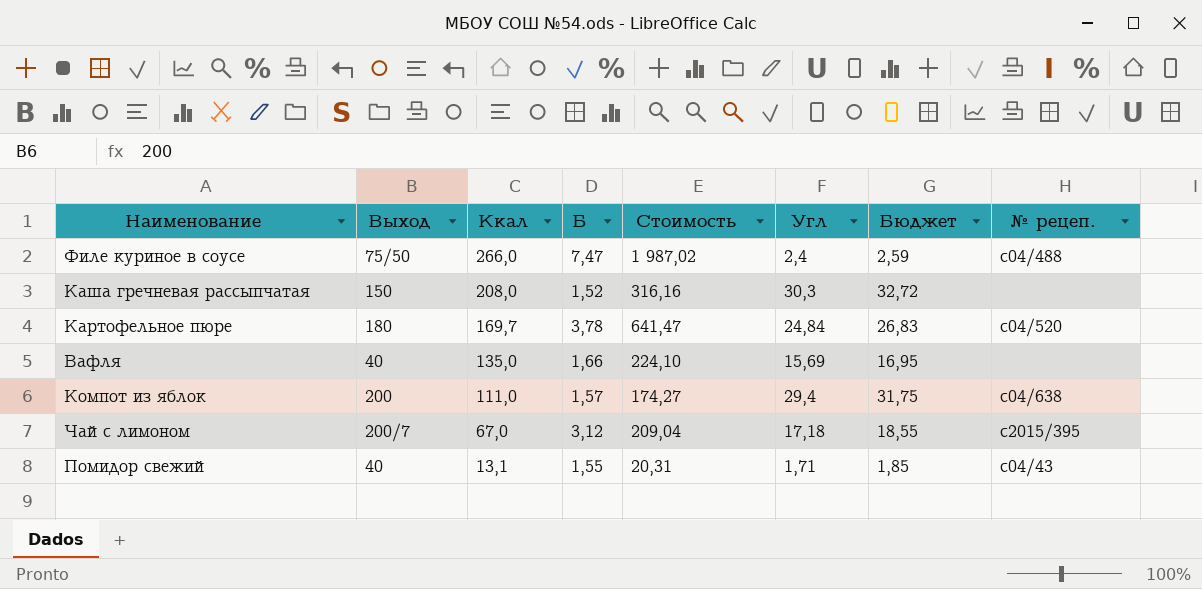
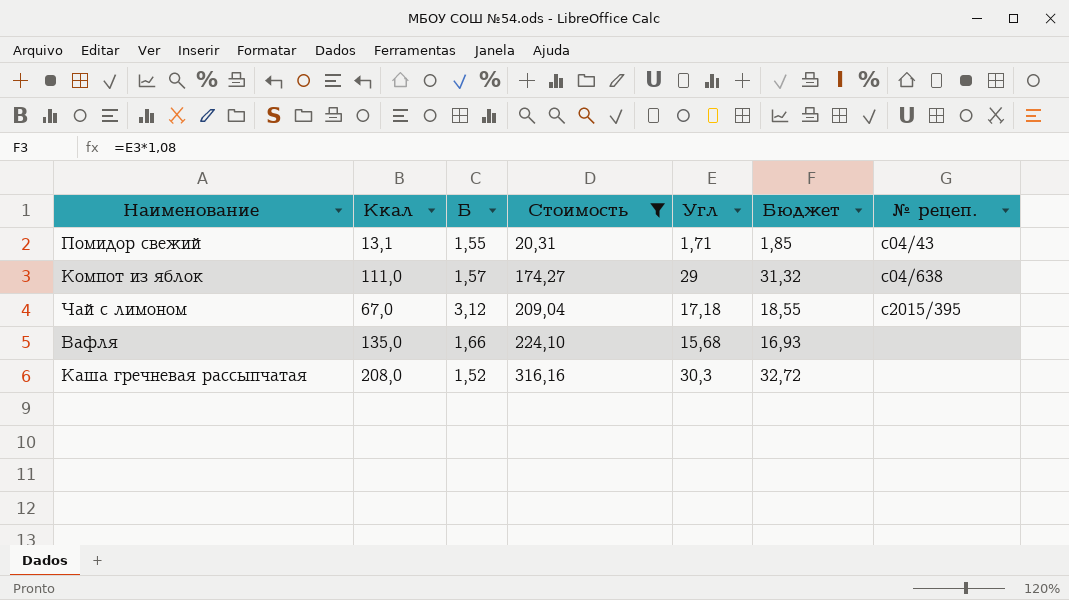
filter: none -> Стоимость <= 316,16
row order: Ккал descending -> Стоимость ascending
column Выход | position: 2 -> none
Компот из яблок | Угл: 29,4 -> 29
Компот из яблок | Бюджет: 31,75 -> 31,32
Вафля | Угл: 15,69 -> 15,68
Вафля | Бюджет: 16,95 -> 16,93

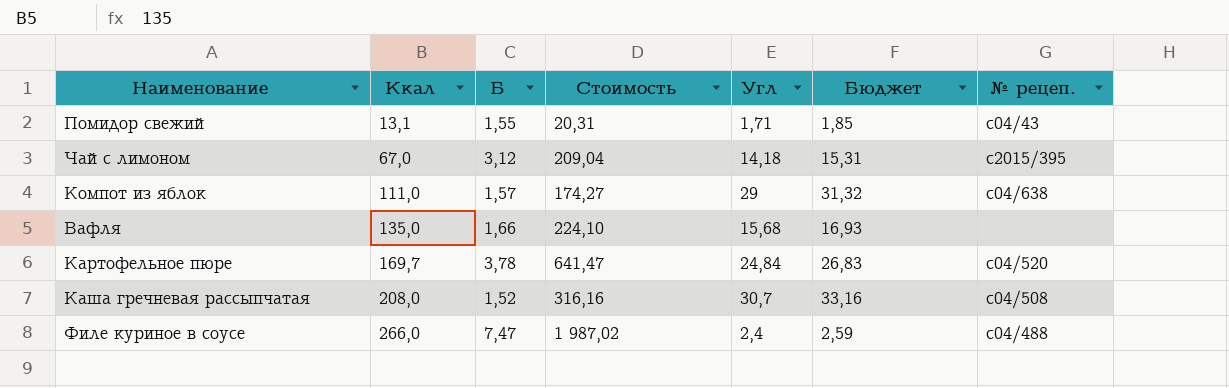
filter: Стоимость <= 316,16 -> none
row order: Стоимость ascending -> Ккал ascending
Чай с лимоном | Угл: 17,18 -> 14,18
Чай с лимоном | Бюджет: 18,55 -> 15,31
Каша гречневая рассыпчатая | Угл: 30,3 -> 30,7
Каша гречневая рассыпчатая | Бюджет: 32,72 -> 33,16
Каша гречневая рассыпчатая | № рецеп.: none -> с04/508

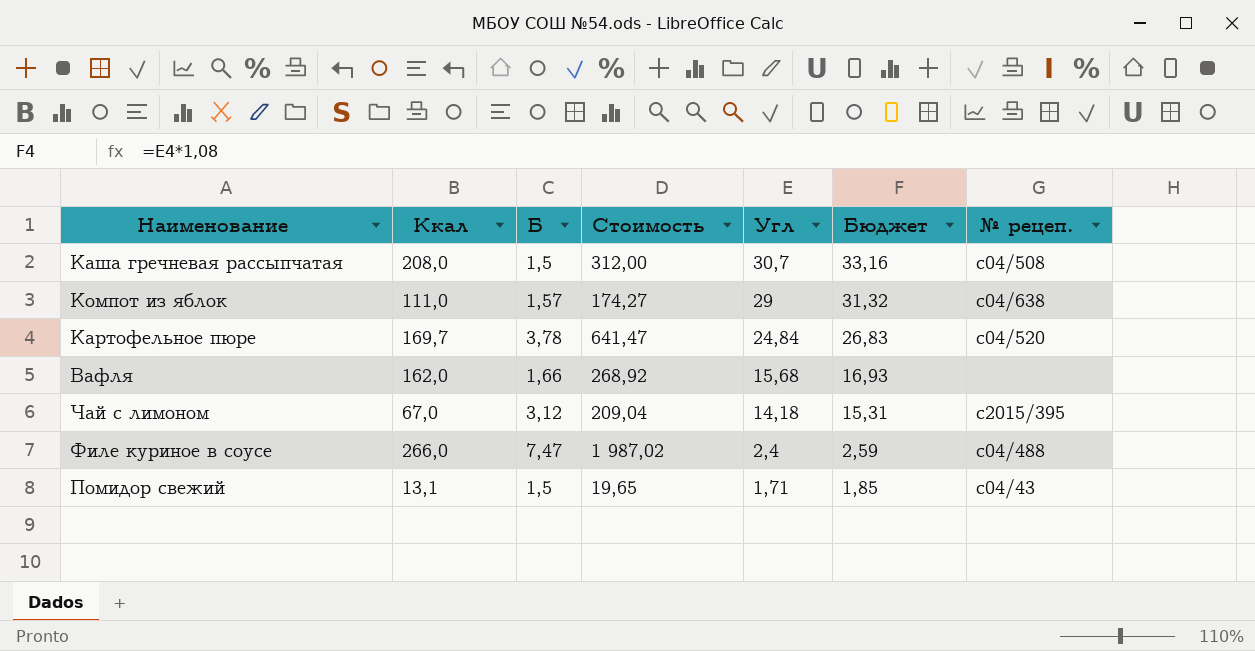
row order: Ккал ascending -> Угл descending
Каша гречневая рассыпчатая | Б: 1,52 -> 1,5
Каша гречневая рассыпчатая | Стоимость: 316,16 -> 312,00
Вафля | Ккал: 135,0 -> 162,0
Вафля | Стоимость: 224,10 -> 268,92
Помидор свежий | Б: 1,55 -> 1,5
Помидор свежий | Стоимость: 20,31 -> 19,65

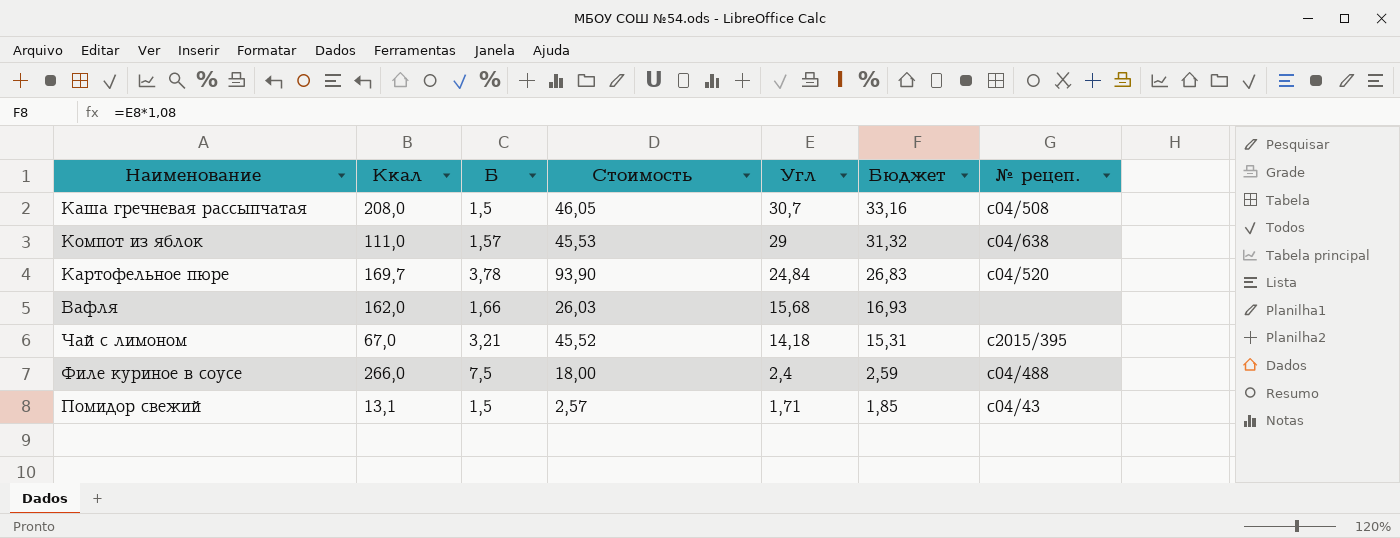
column Стоимость | formula: [Ккал] * [Б] -> [Б] * [Угл]
Чай с лимоном | Б: 3,12 -> 3,21
Филе куриное в соусе | Б: 7,47 -> 7,5

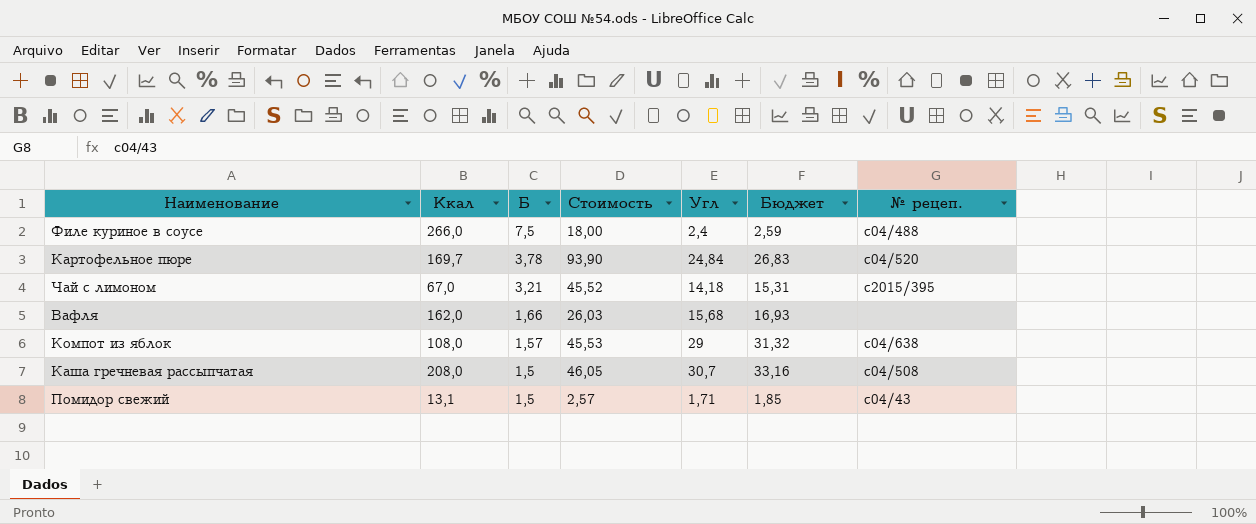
row order: Угл descending -> Б descending
Компот из яблок | Ккал: 111,0 -> 108,0

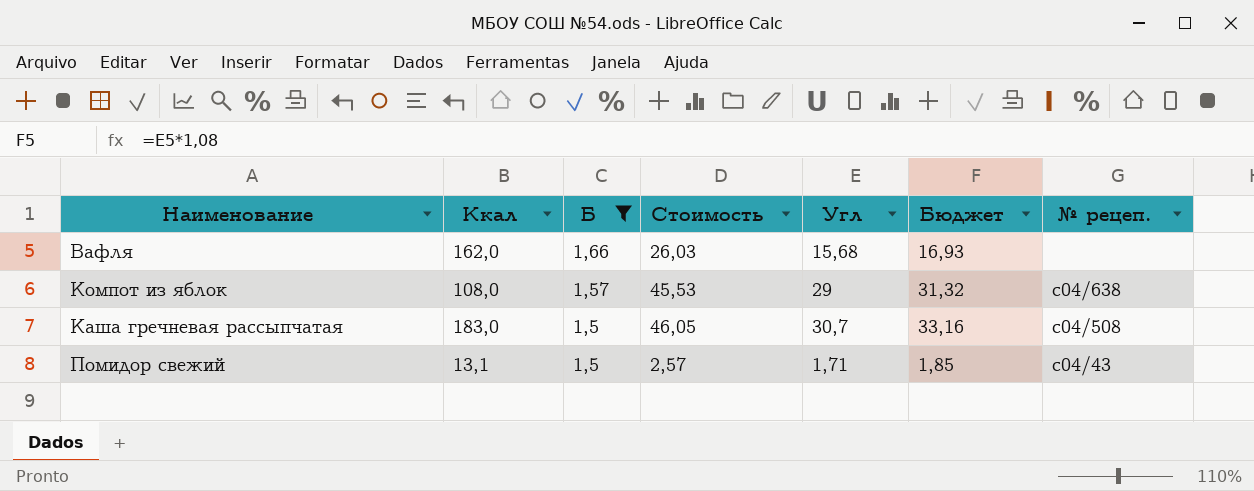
filter: none -> Б <= 1,66
Каша гречневая рассыпчатая | Ккал: 208,0 -> 183,0

